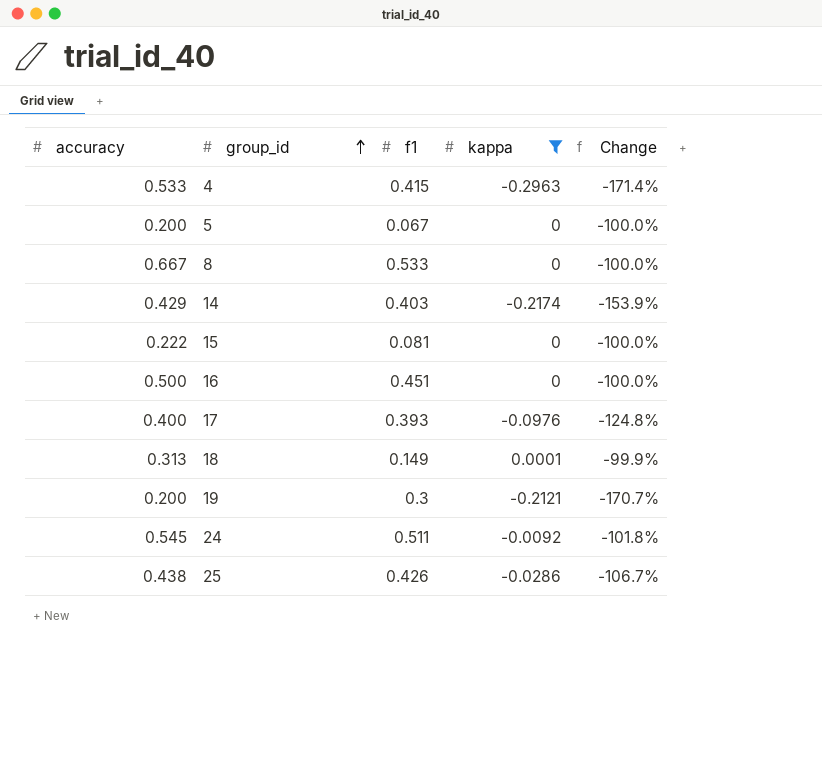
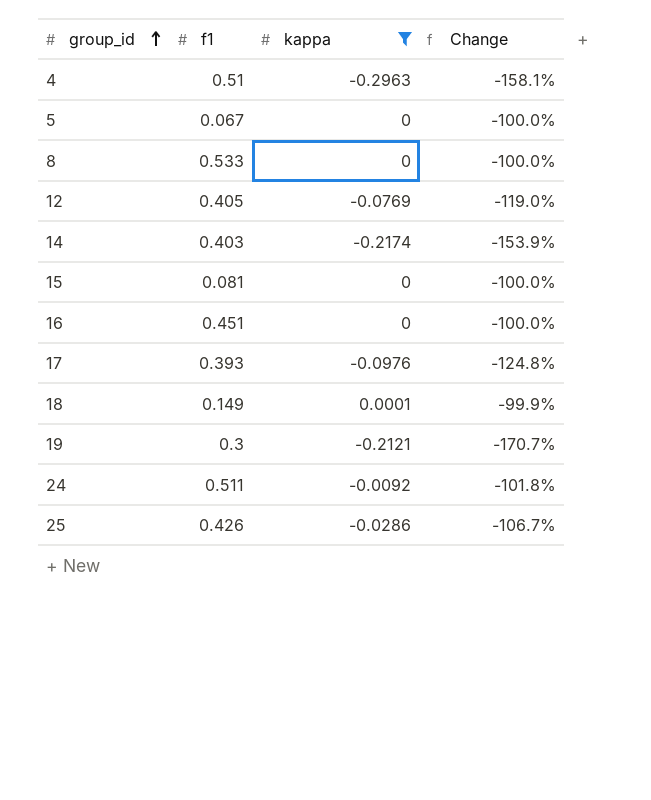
column accuracy | position: 1 -> none
4 | f1: 0.415 -> 0.51
4 | Change: -171.4% -> -158.1%
row 12: none -> 0.405 | -0.0769 | -119.0%

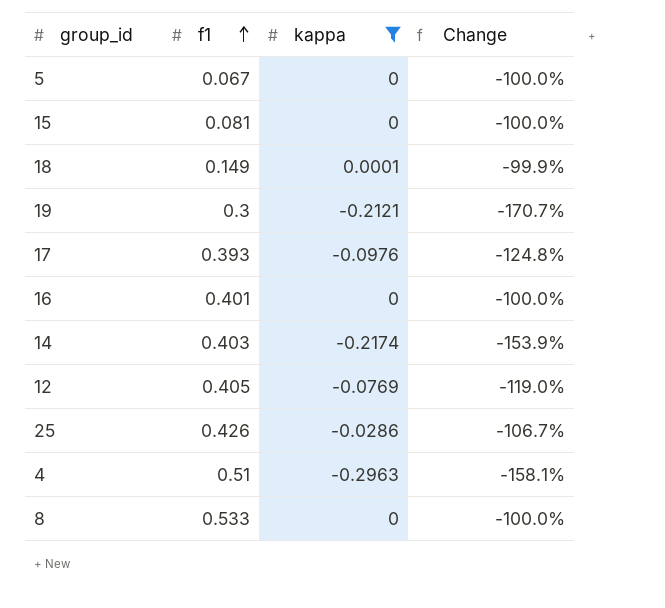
row order: group_id ascending -> f1 ascending
row 24: 0.511 | -0.0092 | -101.8% -> none
16 | f1: 0.451 -> 0.401

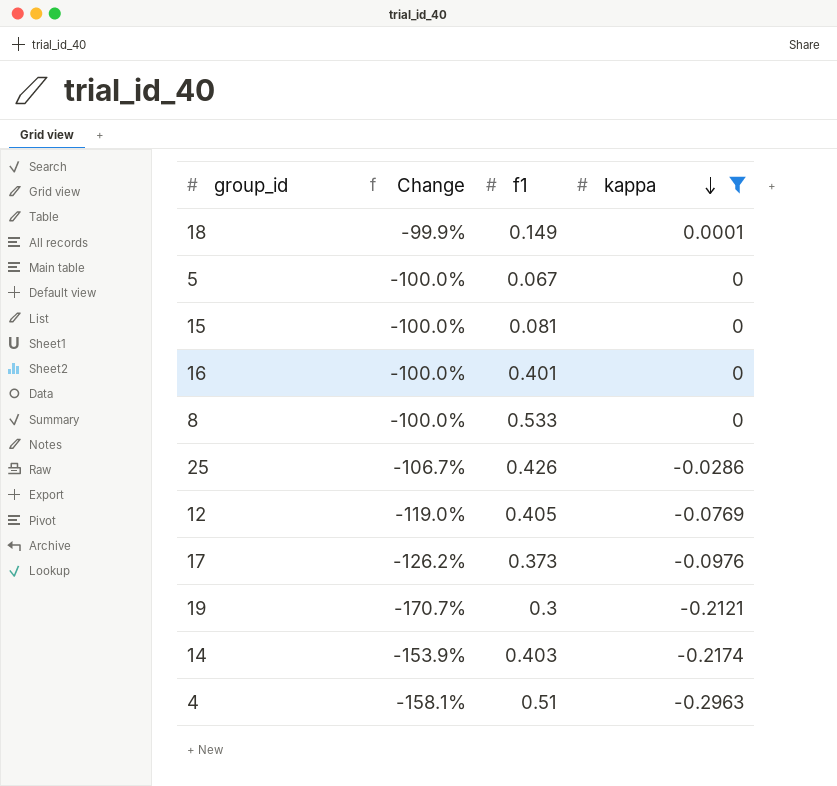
row order: f1 ascending -> kappa descending
column Change | position: 4 -> 2
17 | Change: -124.8% -> -126.2%
17 | f1: 0.393 -> 0.373

